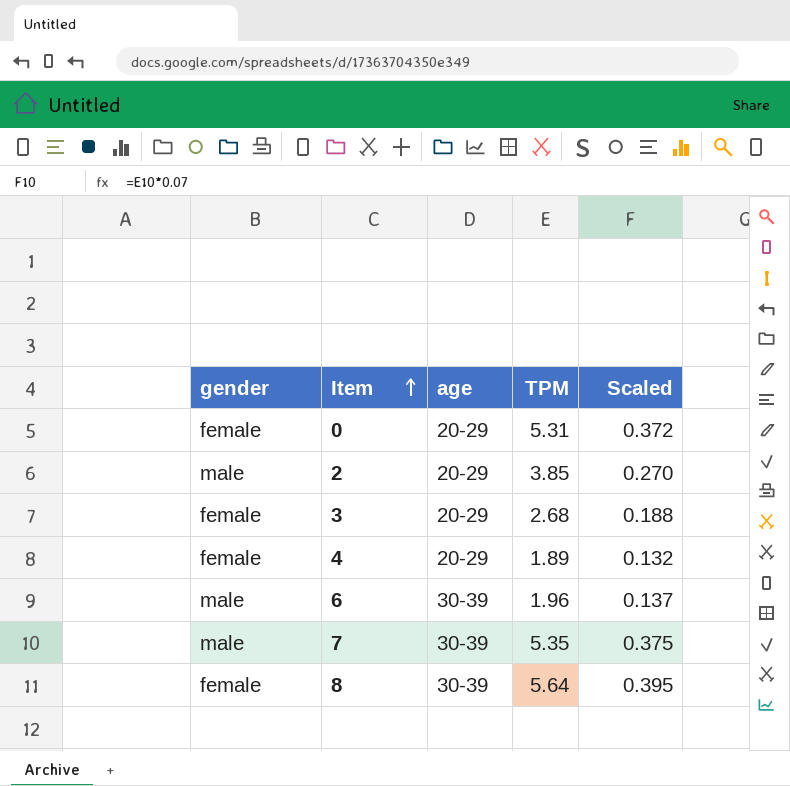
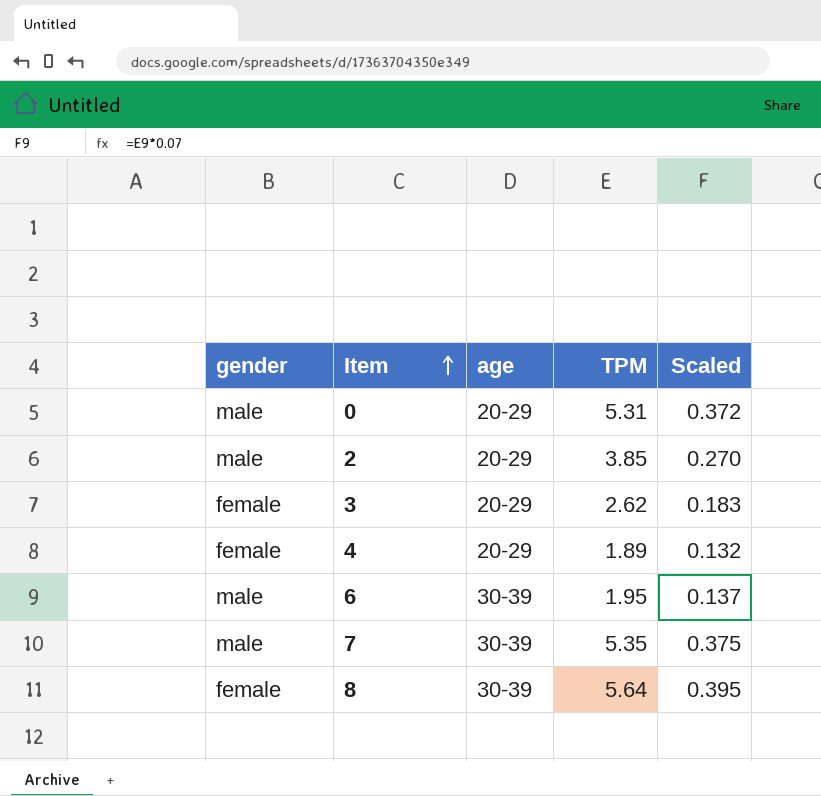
0 | gender: female -> male
3 | TPM: 2.68 -> 2.62
3 | Scaled: 0.188 -> 0.183
6 | TPM: 1.96 -> 1.95

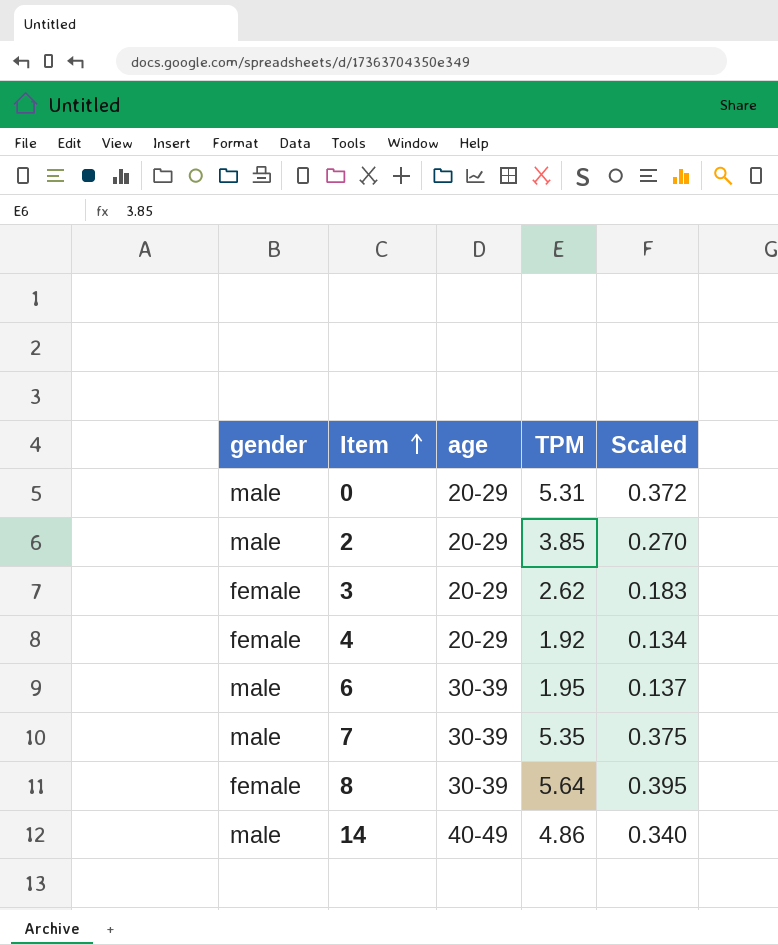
4 | TPM: 1.89 -> 1.92
4 | Scaled: 0.132 -> 0.134
row 14: none -> male | 40-49 | 4.86 | 0.340

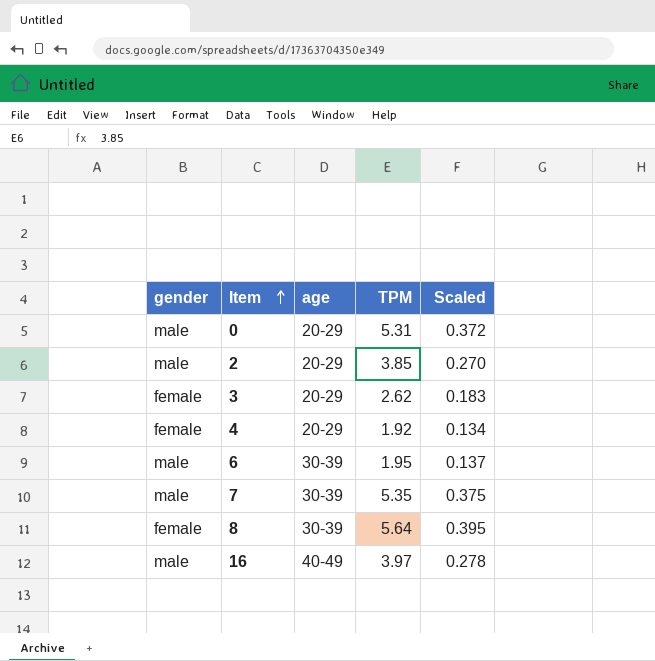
row 14: male | 40-49 | 4.86 | 0.340 -> none
row 16: none -> male | 40-49 | 3.97 | 0.278

